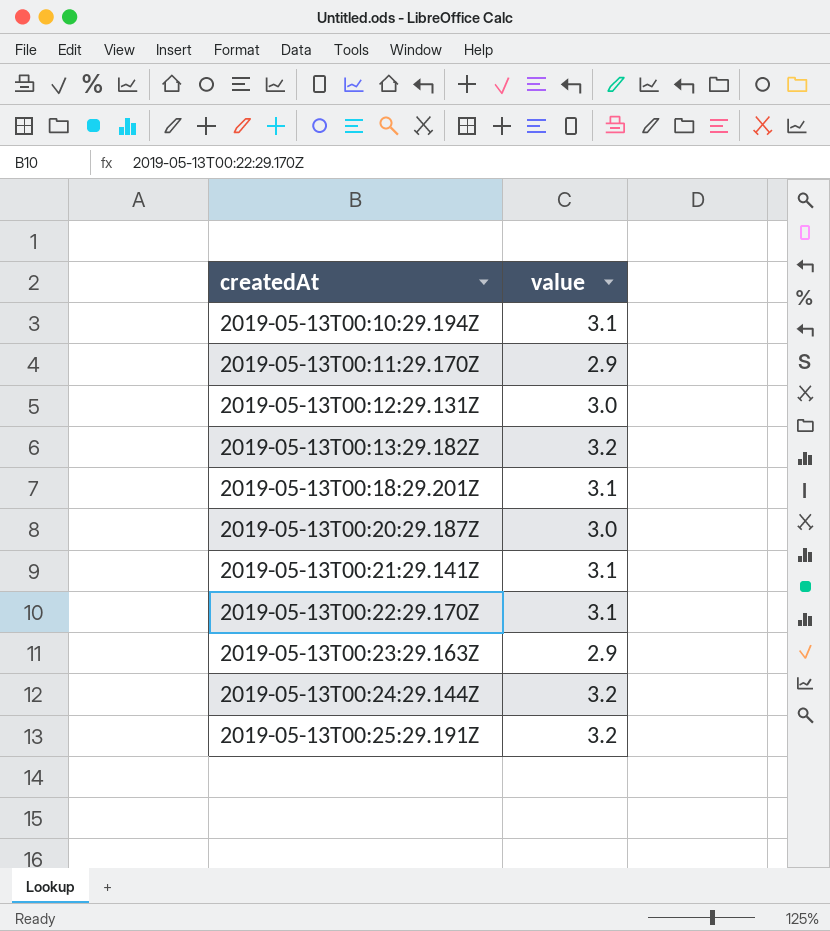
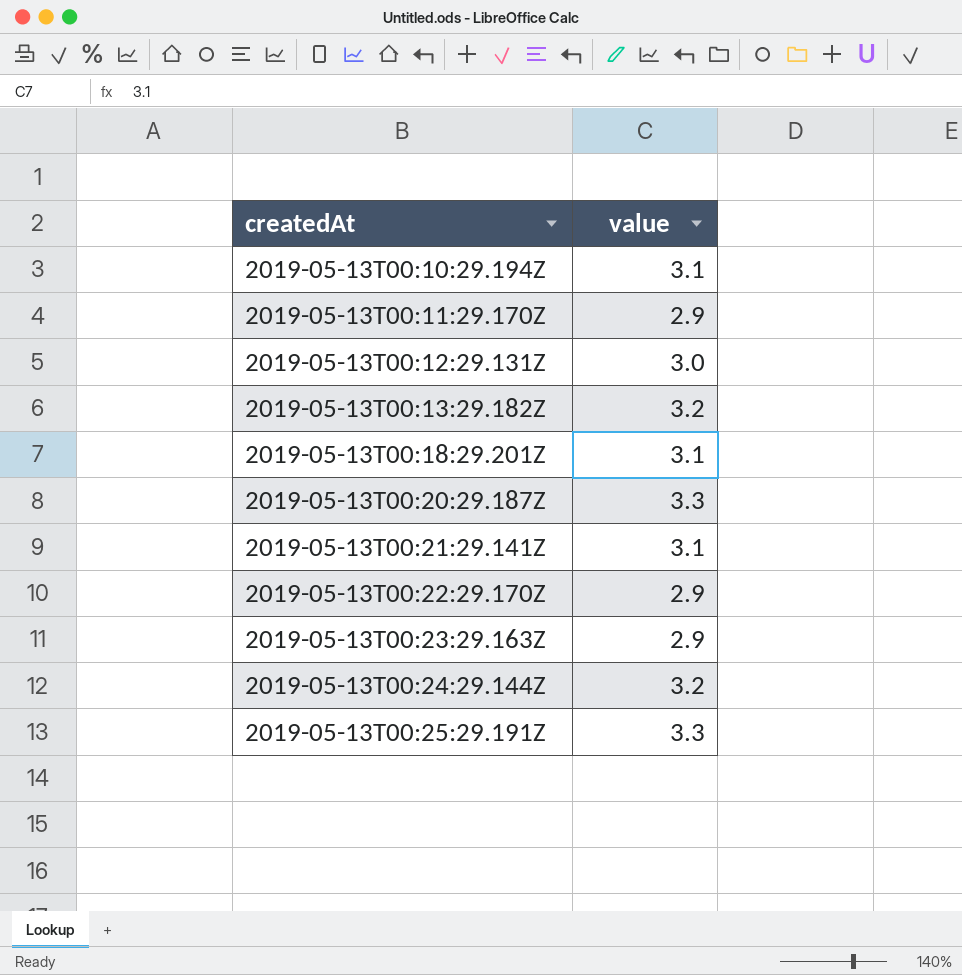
2019-05-13T00:20:29.187Z | value: 3.0 -> 3.3
2019-05-13T00:22:29.170Z | value: 3.1 -> 2.9
2019-05-13T00:25:29.191Z | value: 3.2 -> 3.3

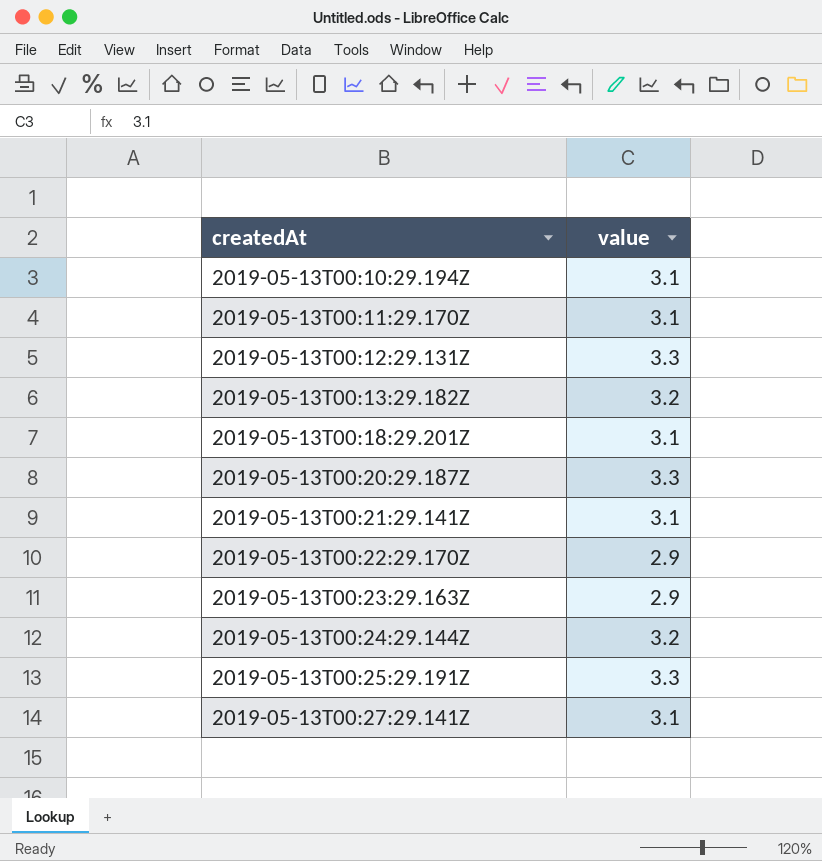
2019-05-13T00:11:29.170Z | value: 2.9 -> 3.1
2019-05-13T00:12:29.131Z | value: 3.0 -> 3.3
row 2019-05-13T00:27:29.141Z: none -> 3.1

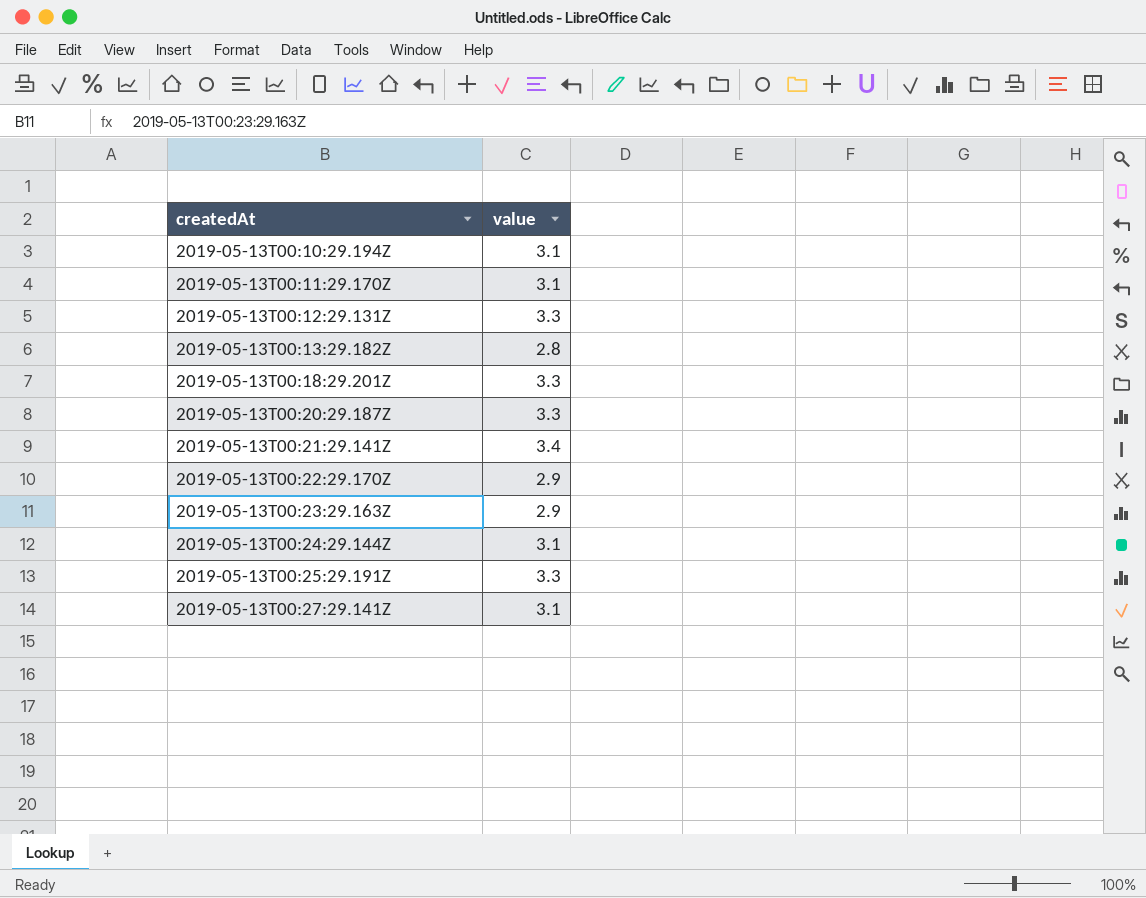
2019-05-13T00:13:29.182Z | value: 3.2 -> 2.8
2019-05-13T00:18:29.201Z | value: 3.1 -> 3.3
2019-05-13T00:21:29.141Z | value: 3.1 -> 3.4
2019-05-13T00:24:29.144Z | value: 3.2 -> 3.1

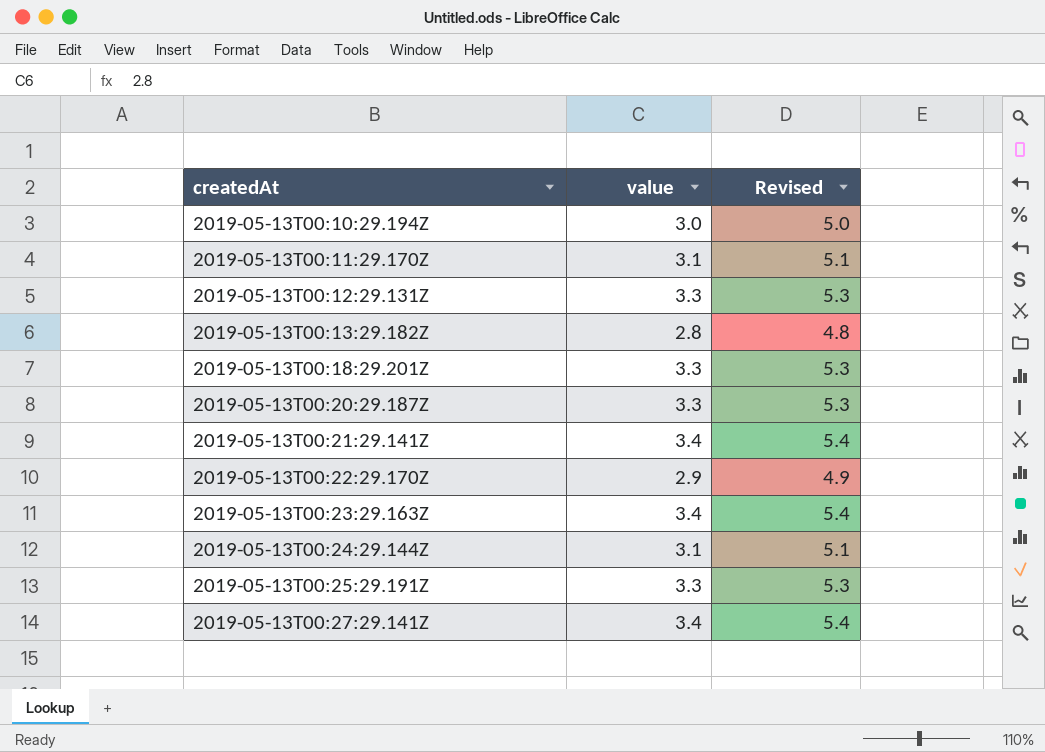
column Revised | formula: none -> [value] + 2
2019-05-13T00:10:29.194Z | value: 3.1 -> 3.0
2019-05-13T00:23:29.163Z | value: 2.9 -> 3.4
2019-05-13T00:27:29.141Z | value: 3.1 -> 3.4

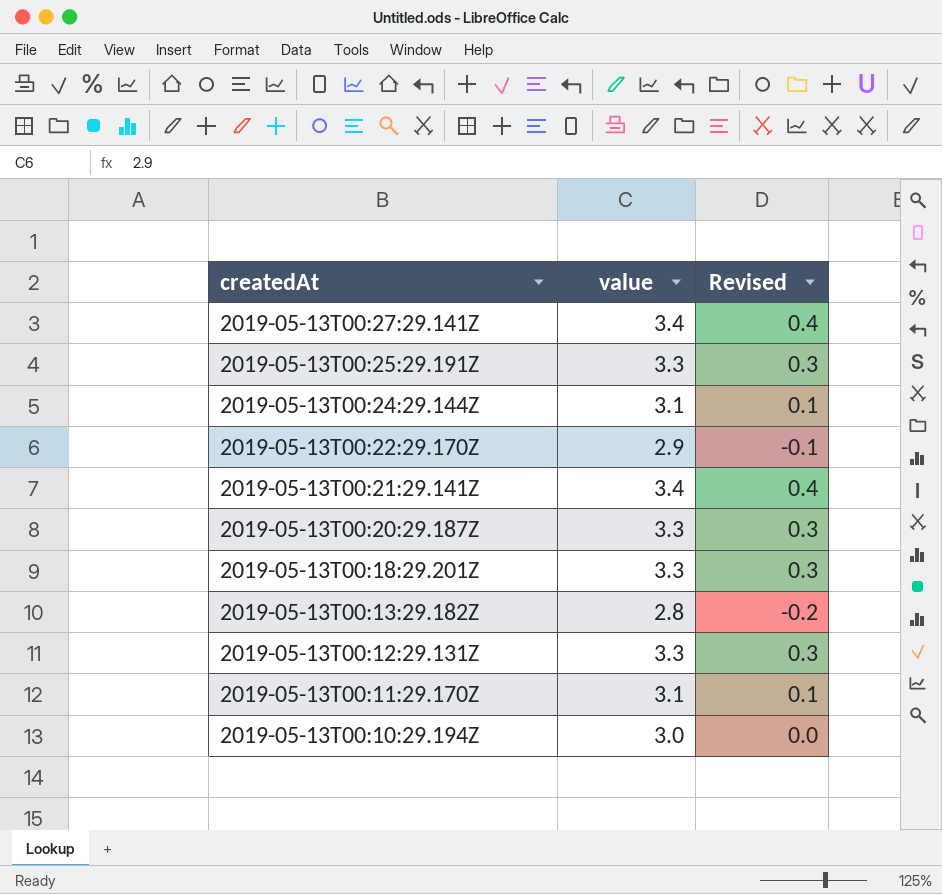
row order: createdAt ascending -> createdAt descending
column Revised | formula: [value] + 2 -> [value] - 3
row 2019-05-13T00:23:29.163Z: 3.4 | 5.4 -> none

